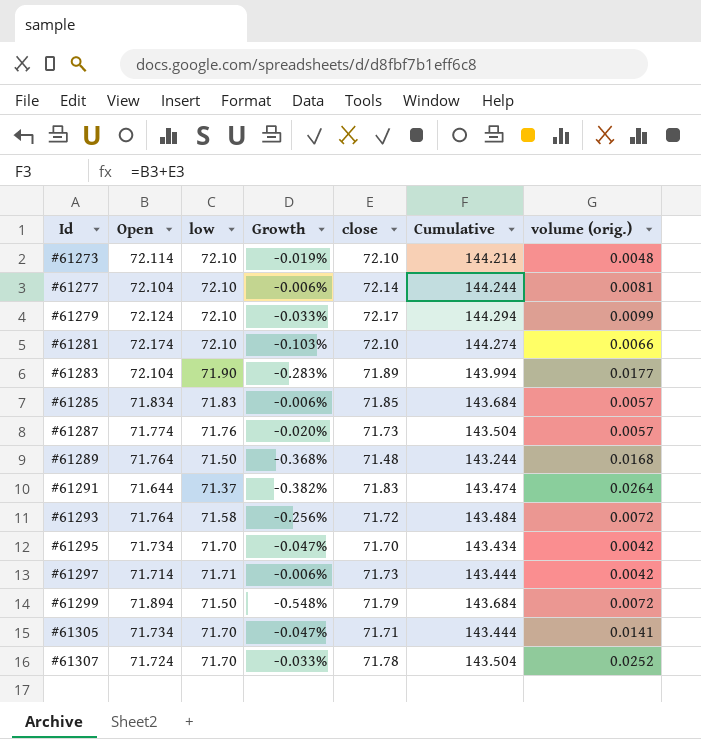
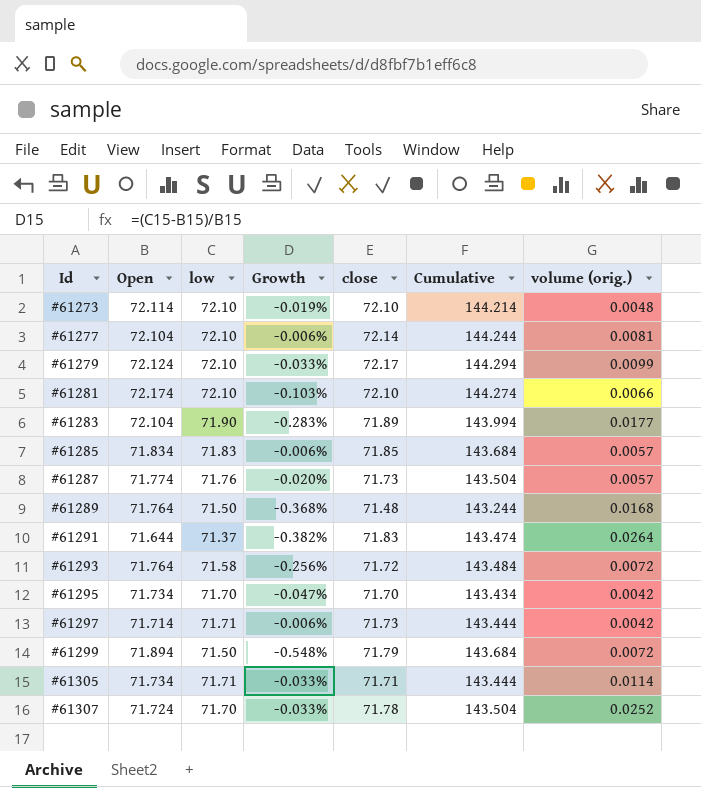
#61305 | low: 71.70 -> 71.71
#61305 | Growth: -0.047% -> -0.033%
#61305 | volume (orig.): 0.0141 -> 0.0114

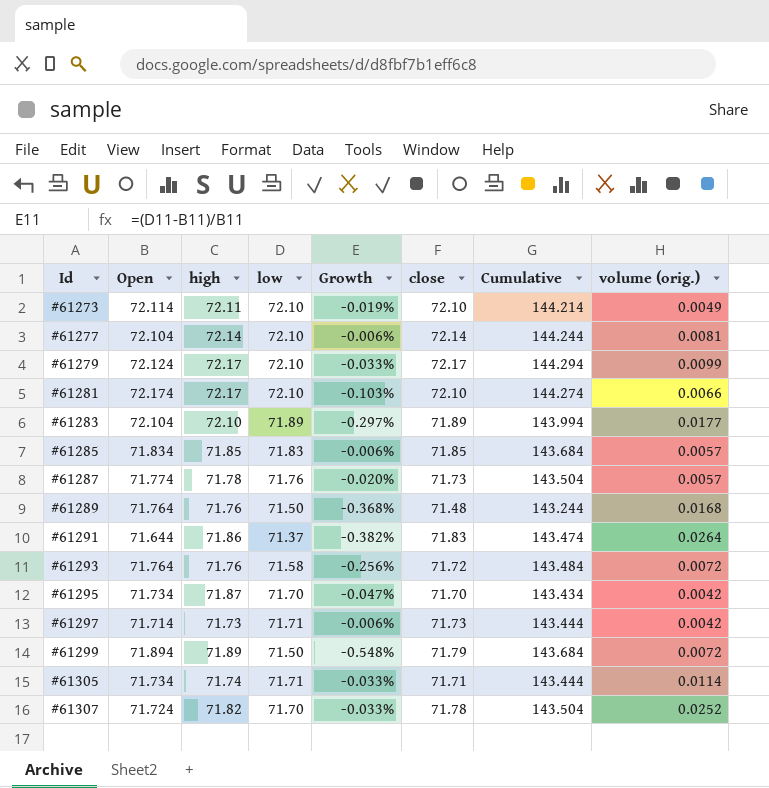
column high | position: none -> 3
#61273 | volume (orig.): 0.0048 -> 0.0049
#61283 | low: 71.90 -> 71.89
#61283 | Growth: -0.283% -> -0.297%

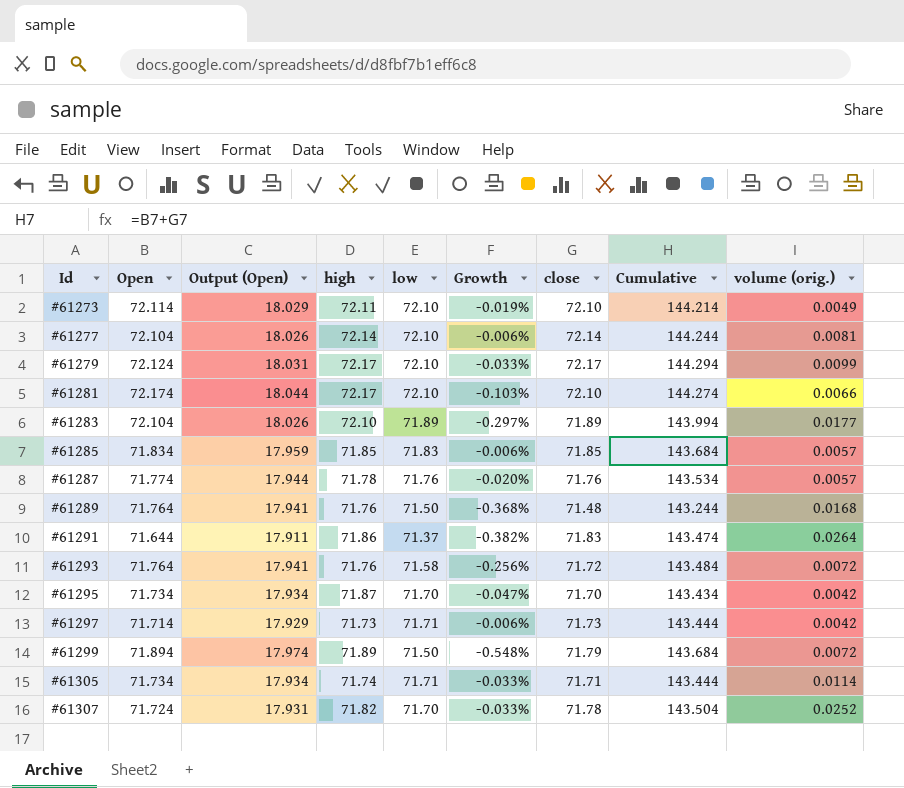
column Output (Open) | formula: none -> [Open] * 0.25
#61287 | close: 71.73 -> 71.76
#61287 | Cumulative: 143.504 -> 143.534

